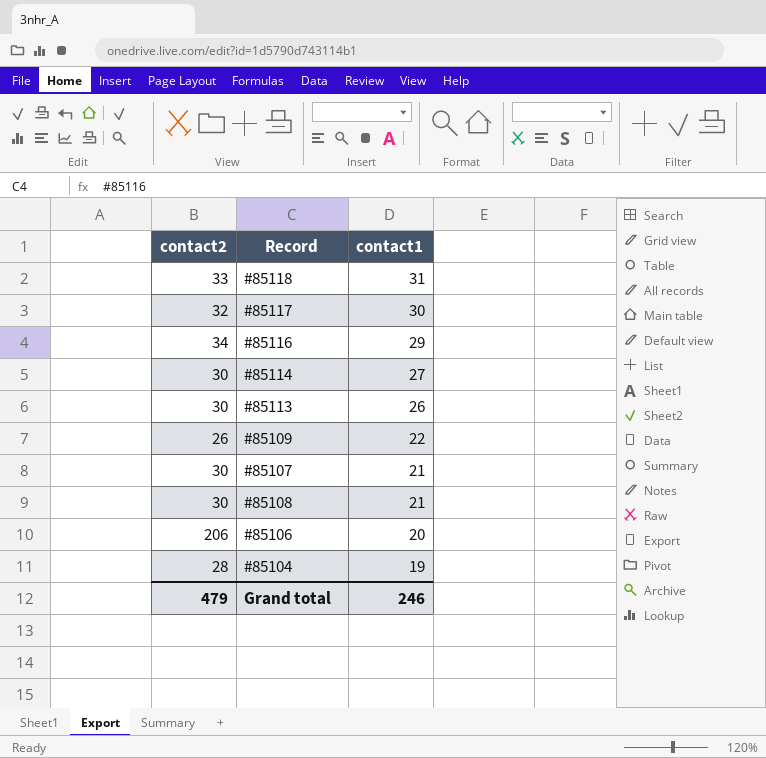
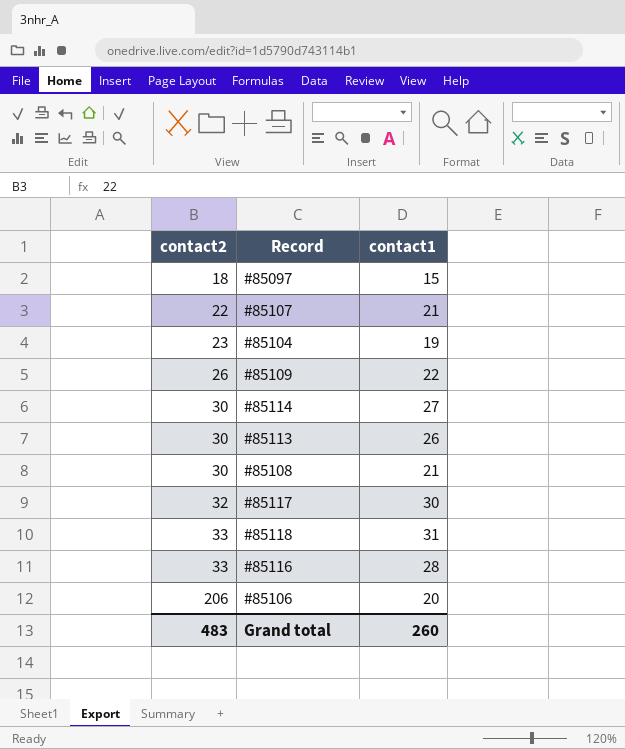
row order: contact1 descending -> contact2 ascending
row #85097: none -> 18 | 15
#85107 | contact2: 30 -> 22
#85104 | contact2: 28 -> 23
#85116 | contact2: 34 -> 33
#85116 | contact1: 29 -> 28
Grand total | contact2: 479 -> 483
Grand total | contact1: 246 -> 260

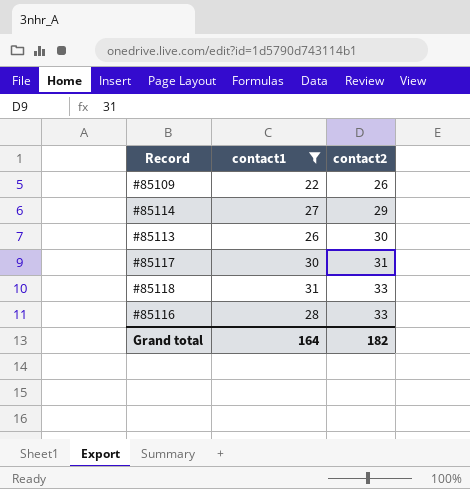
filter: none -> contact1 >= 22
column contact2 | position: 1 -> 3
#85114 | contact2: 30 -> 29
#85117 | contact2: 32 -> 31
Grand total | contact1: 260 -> 164
Grand total | contact2: 483 -> 182

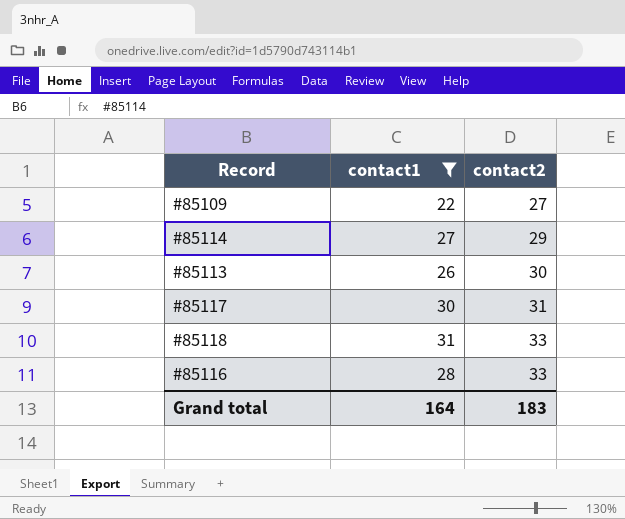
#85109 | contact2: 26 -> 27
Grand total | contact2: 182 -> 183

